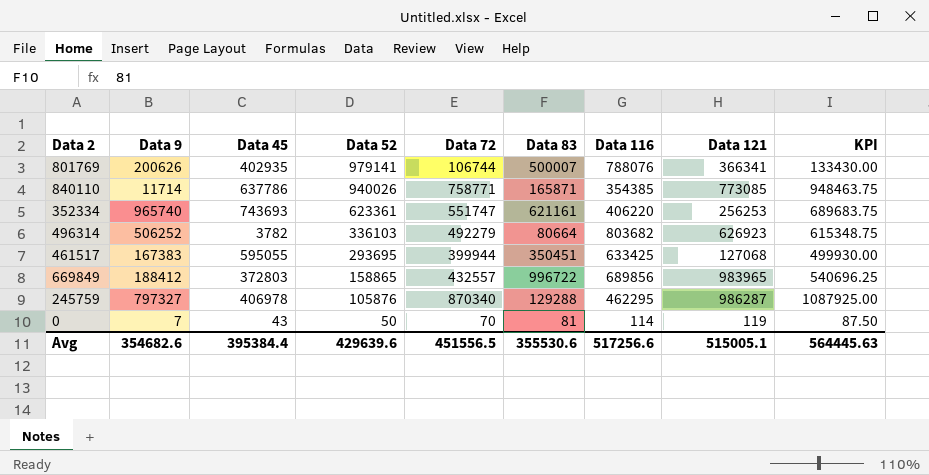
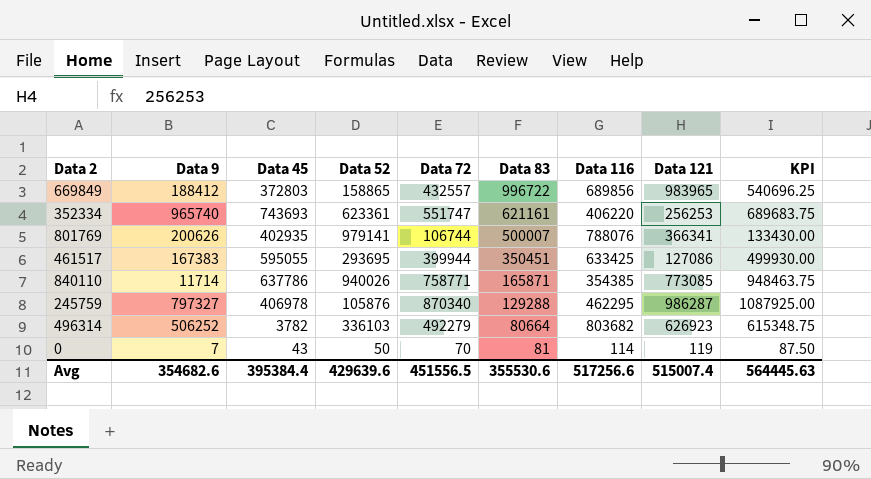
row order: Data 52 descending -> Data 83 descending
461517 | Data 121: 127068 -> 127086
Avg | Data 121: 515005.1 -> 515007.4

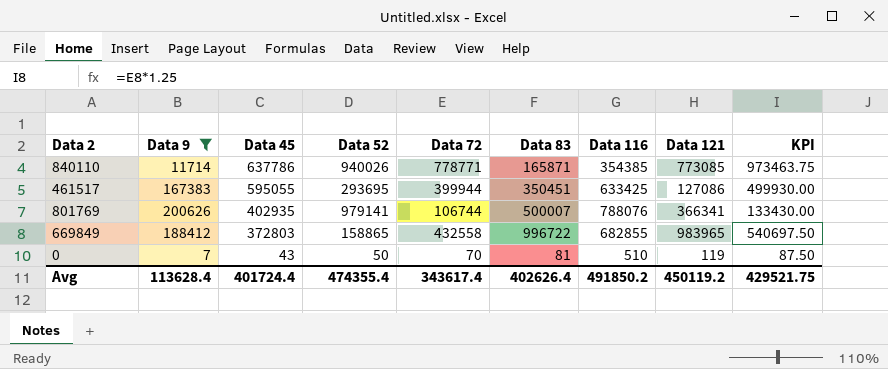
filter: none -> Data 9 <= 200626
row order: Data 83 descending -> Data 45 descending
840110 | Data 72: 758771 -> 778771
840110 | KPI: 948463.75 -> 973463.75
669849 | Data 72: 432557 -> 432558
669849 | Data 116: 689856 -> 682855
669849 | KPI: 540696.25 -> 540697.50
0 | Data 116: 114 -> 510
Avg | Data 9: 354682.6 -> 113628.4
Avg | Data 45: 395384.4 -> 401724.4
Avg | Data 52: 429639.6 -> 474355.4
Avg | Data 72: 451556.5 -> 343617.4
Avg | Data 83: 355530.6 -> 402626.4
Avg | Data 116: 517256.6 -> 491850.2
Avg | Data 121: 515007.4 -> 450119.2
Avg | KPI: 564445.63 -> 429521.75

